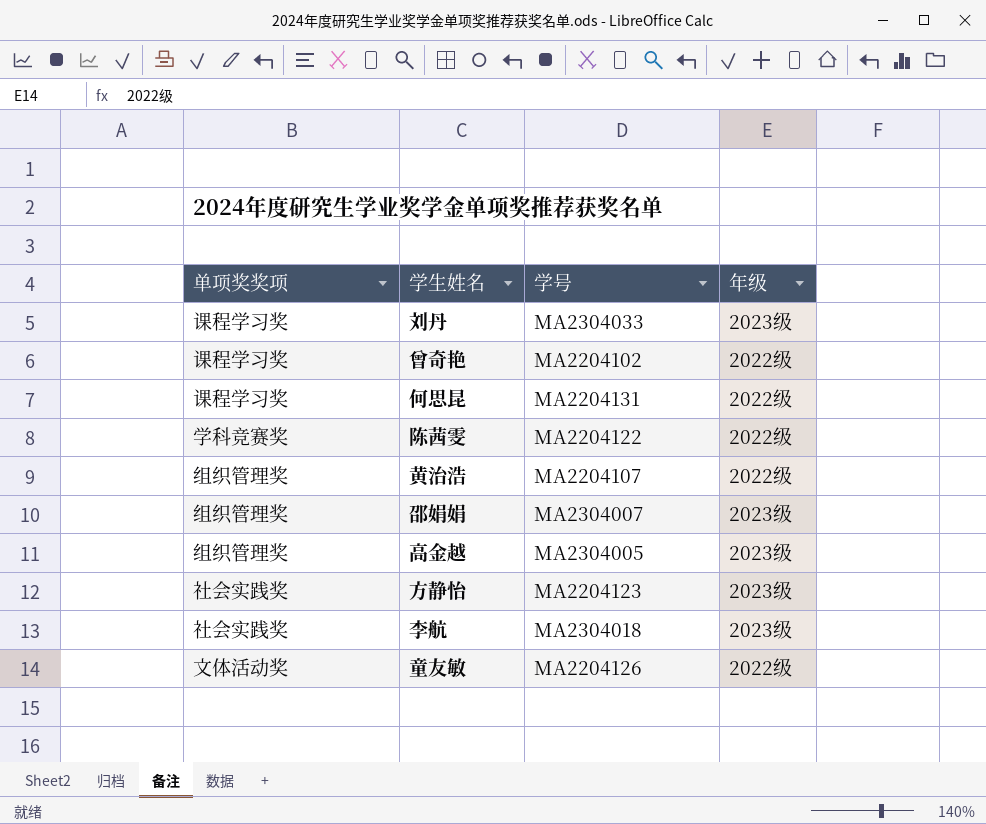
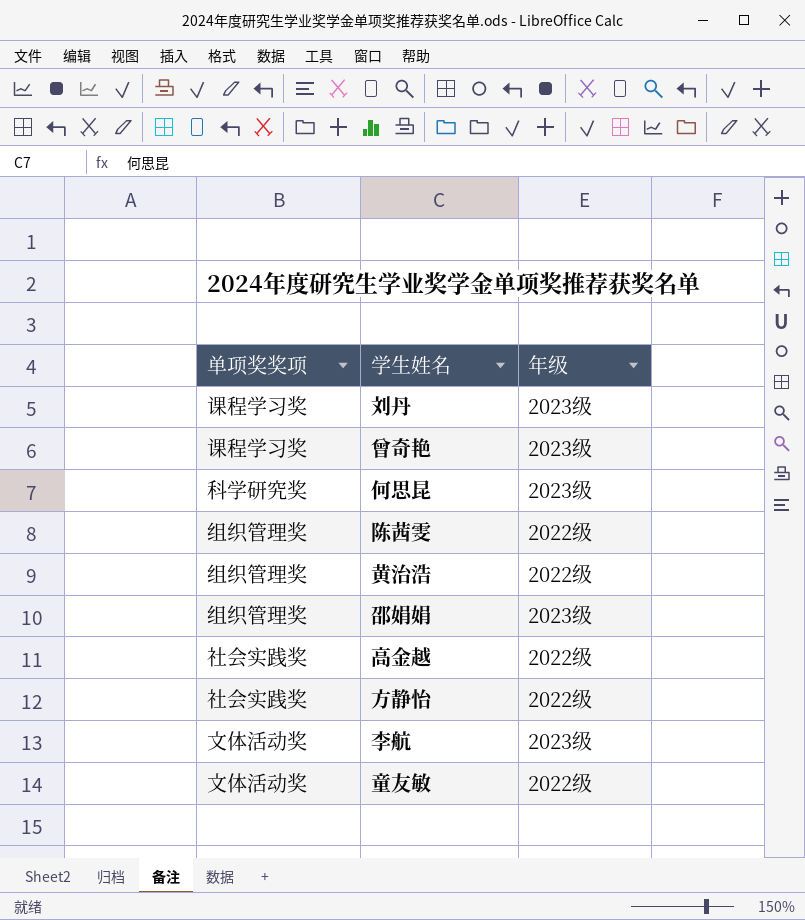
column 学号 | position: 3 -> none
曾奇艳 | 年级: 2022级 -> 2023级
何思昆 | 单项奖奖项: 课程学习奖 -> 科学研究奖
何思昆 | 年级: 2022级 -> 2023级
陈茜雯 | 单项奖奖项: 学科竞赛奖 -> 组织管理奖
高金越 | 单项奖奖项: 组织管理奖 -> 社会实践奖
高金越 | 年级: 2023级 -> 2022级
方静怡 | 年级: 2023级 -> 2022级
李航 | 单项奖奖项: 社会实践奖 -> 文体活动奖

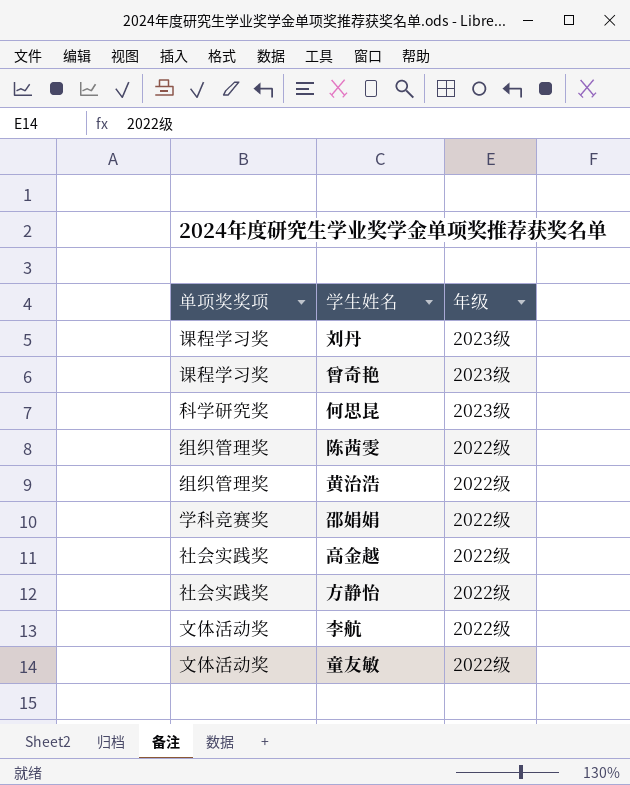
邵娟娟 | 单项奖奖项: 组织管理奖 -> 学科竞赛奖
邵娟娟 | 年级: 2023级 -> 2022级
李航 | 年级: 2023级 -> 2022级

